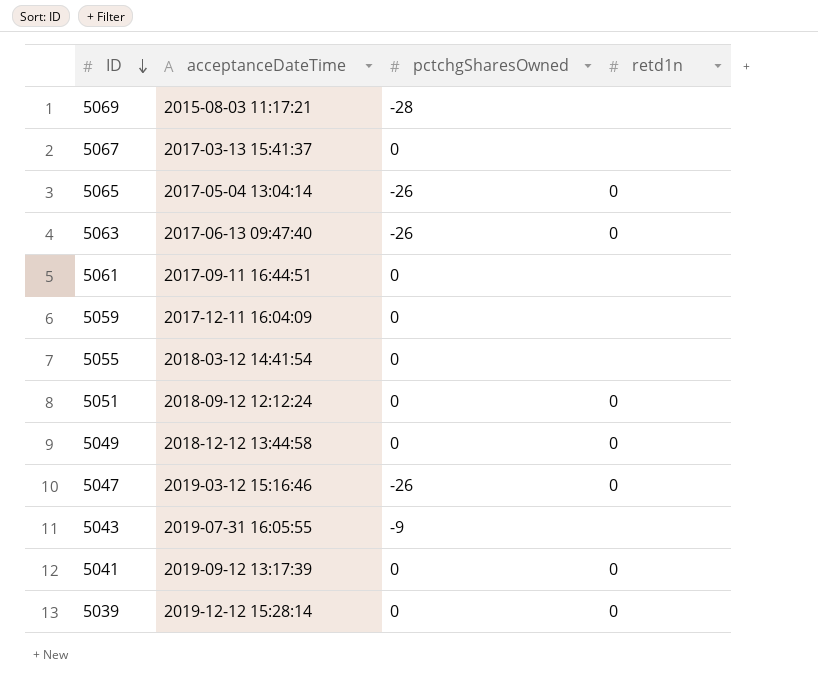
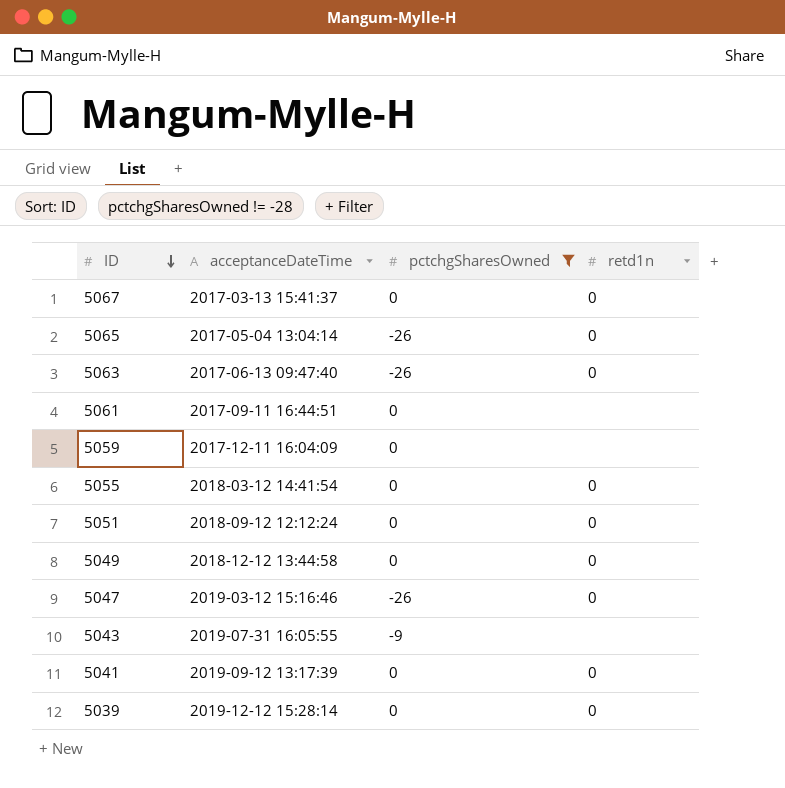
filter: none -> pctchgSharesOwned != -28
5067 | retd1n: none -> 0
5055 | retd1n: none -> 0

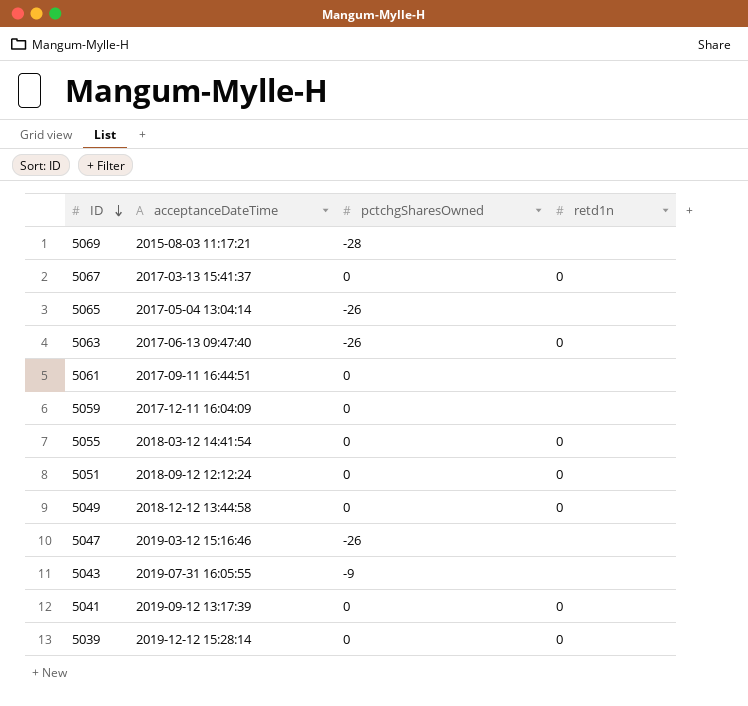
filter: pctchgSharesOwned != -28 -> none
5065 | retd1n: 0 -> none
5047 | retd1n: 0 -> none

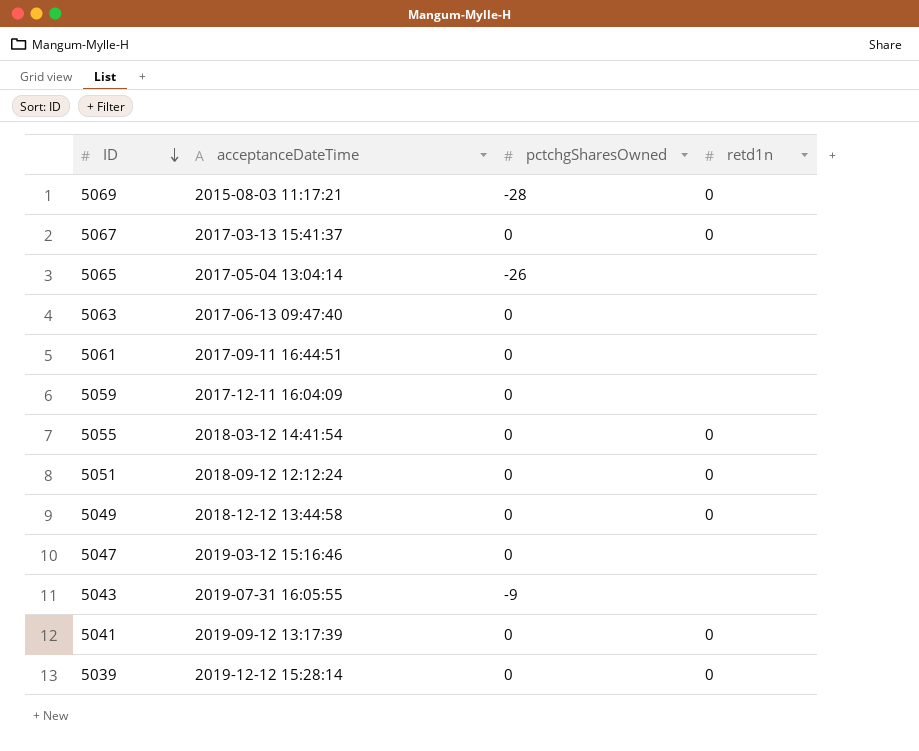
5069 | retd1n: none -> 0
5063 | pctchgSharesOwned: -26 -> 0
5063 | retd1n: 0 -> none
5047 | pctchgSharesOwned: -26 -> 0

